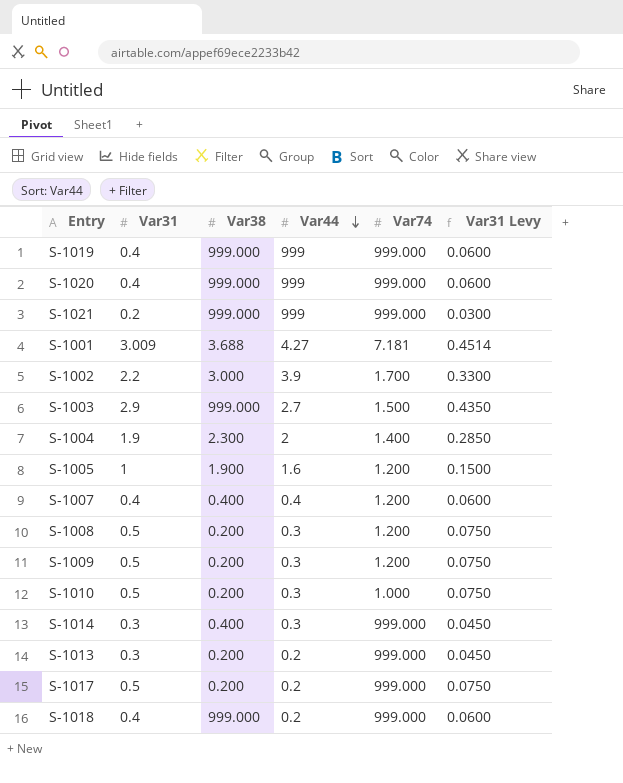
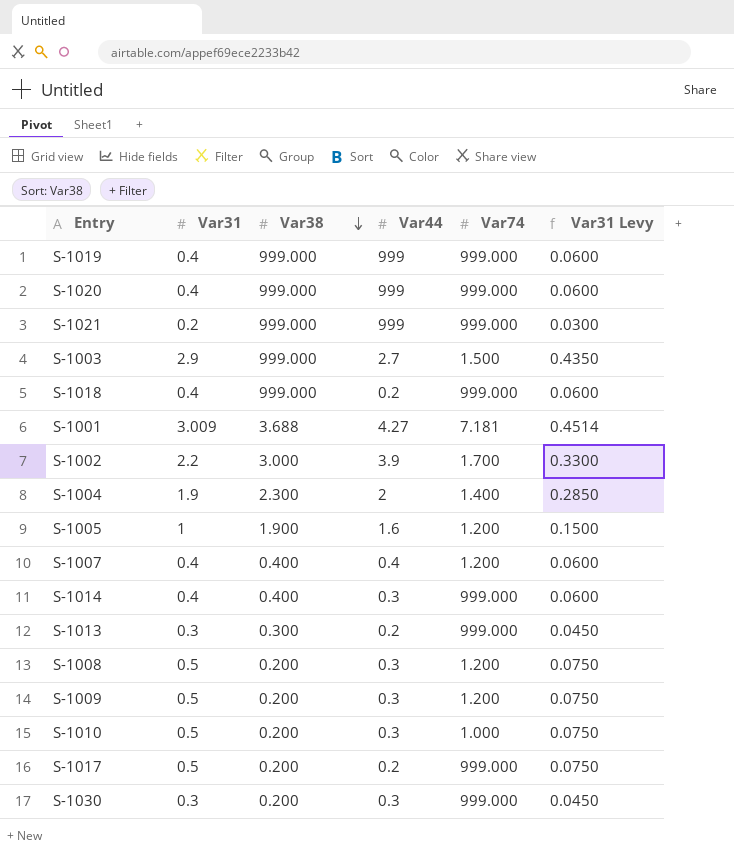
row order: Var44 descending -> Var38 descending
S-1014 | Var31: 0.3 -> 0.4
S-1014 | Var31 Levy: 0.0450 -> 0.0600
S-1013 | Var38: 0.200 -> 0.300
row S-1030: none -> 0.3 | 0.200 | 0.3 | 999.000 | 0.0450

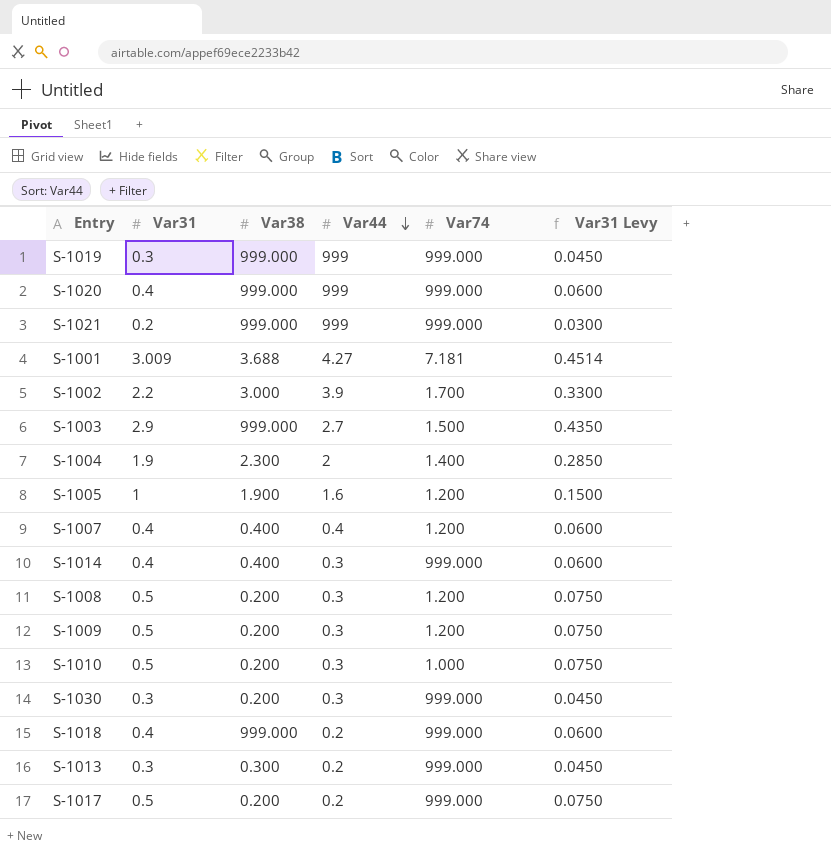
row order: Var38 descending -> Var44 descending
S-1019 | Var31: 0.4 -> 0.3
S-1019 | Var31 Levy: 0.0600 -> 0.0450

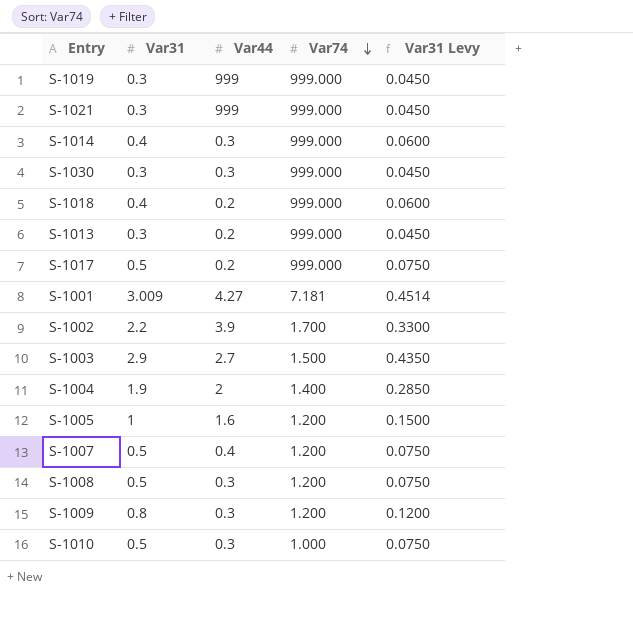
row order: Var44 descending -> Var74 descending
column Var38 | position: 3 -> none
row S-1020: 0.4 | 999.000 | 999 | 999.000 | 0.0600 -> none
S-1021 | Var31: 0.2 -> 0.3
S-1021 | Var31 Levy: 0.0300 -> 0.0450
S-1007 | Var31: 0.4 -> 0.5
S-1007 | Var31 Levy: 0.0600 -> 0.0750
S-1009 | Var31: 0.5 -> 0.8
S-1009 | Var31 Levy: 0.0750 -> 0.1200

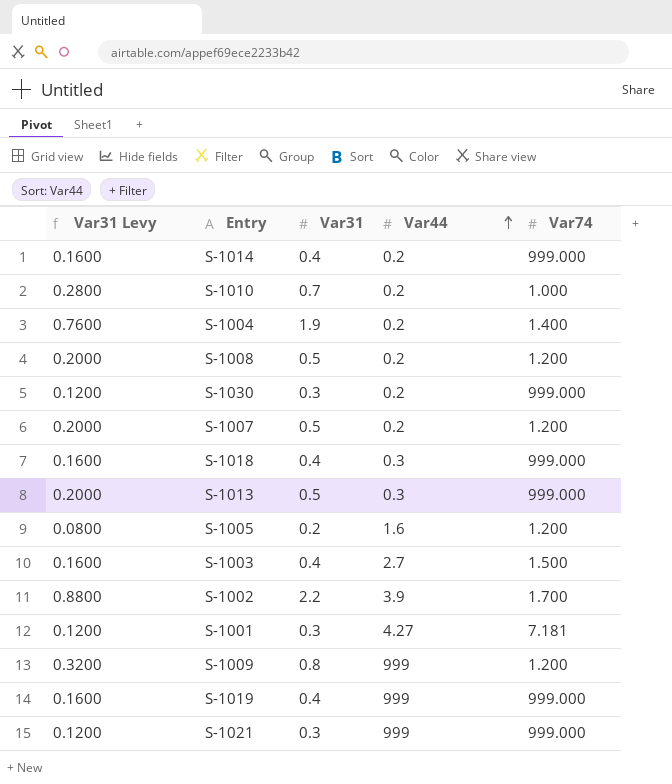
row order: Var74 descending -> Var44 ascending
column Var31 Levy | formula: [Var31] * 0.15 -> [Var31] * 0.4
column Var31 Levy | position: 5 -> 1
row S-1017: 0.5 | 0.2 | 999.000 | 0.0750 -> none
S-1014 | Var44: 0.3 -> 0.2
S-1010 | Var31: 0.5 -> 0.7
S-1010 | Var44: 0.3 -> 0.2
S-1004 | Var44: 2 -> 0.2
S-1008 | Var44: 0.3 -> 0.2
S-1030 | Var44: 0.3 -> 0.2
S-1007 | Var44: 0.4 -> 0.2
S-1018 | Var44: 0.2 -> 0.3
S-1013 | Var31: 0.3 -> 0.5
S-1013 | Var44: 0.2 -> 0.3
S-1005 | Var31: 1 -> 0.2
S-1003 | Var31: 2.9 -> 0.4
S-1001 | Var31: 3.009 -> 0.3
S-1009 | Var44: 0.3 -> 999
S-1019 | Var31: 0.3 -> 0.4

